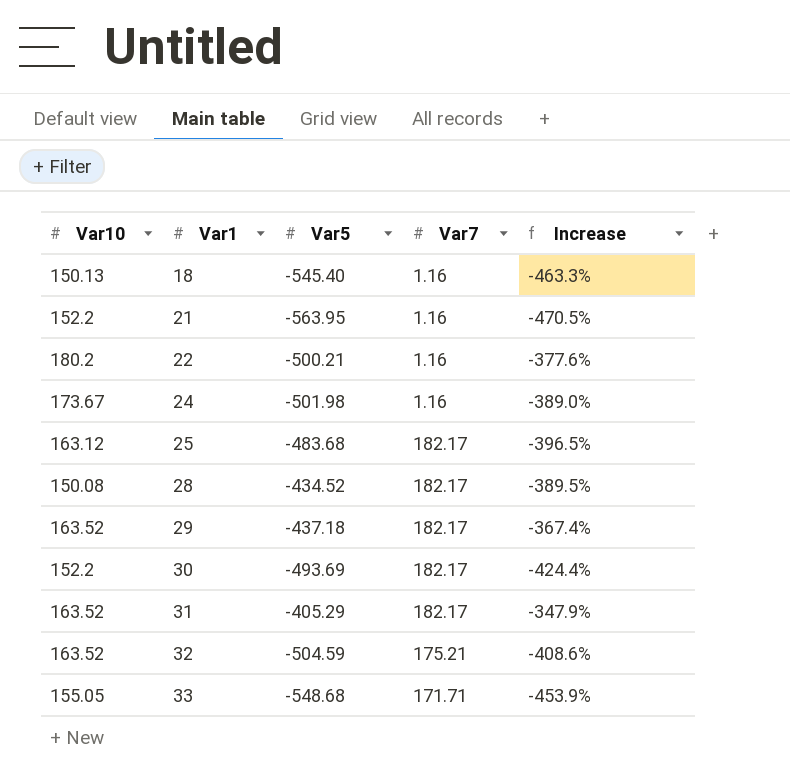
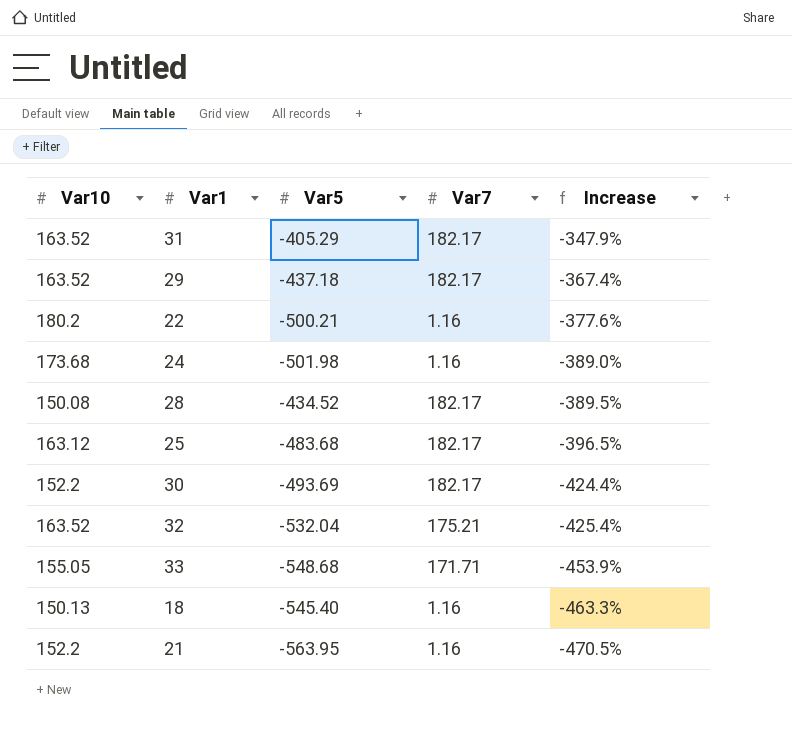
row order: Var1 ascending -> Increase descending
24 | Var10: 173.67 -> 173.68
32 | Var5: -504.59 -> -532.04
32 | Increase: -408.6% -> -425.4%

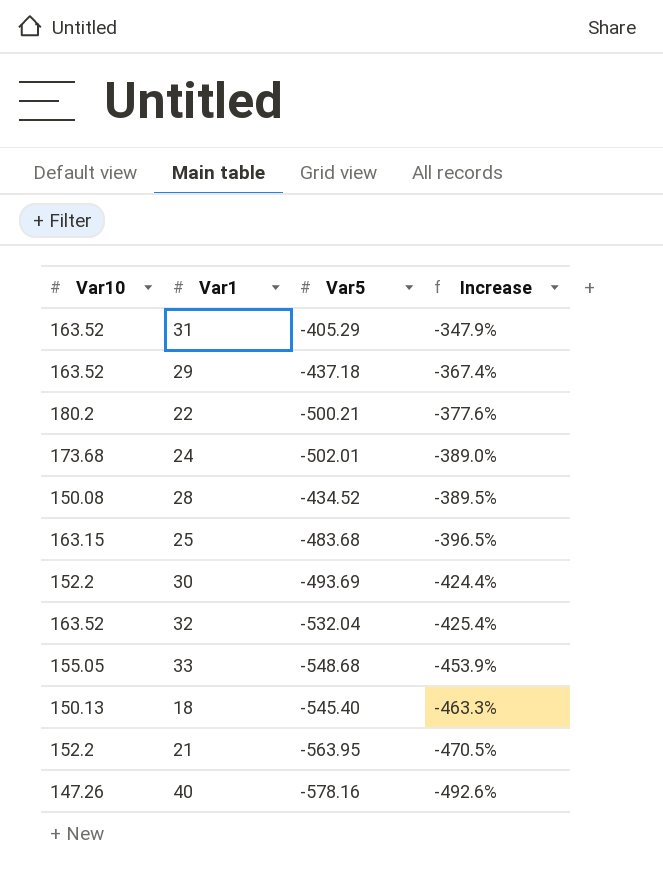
column Var7 | position: 4 -> none
24 | Var5: -501.98 -> -502.01
25 | Var10: 163.12 -> 163.15
row 40: none -> 147.26 | -578.16 | -492.6%

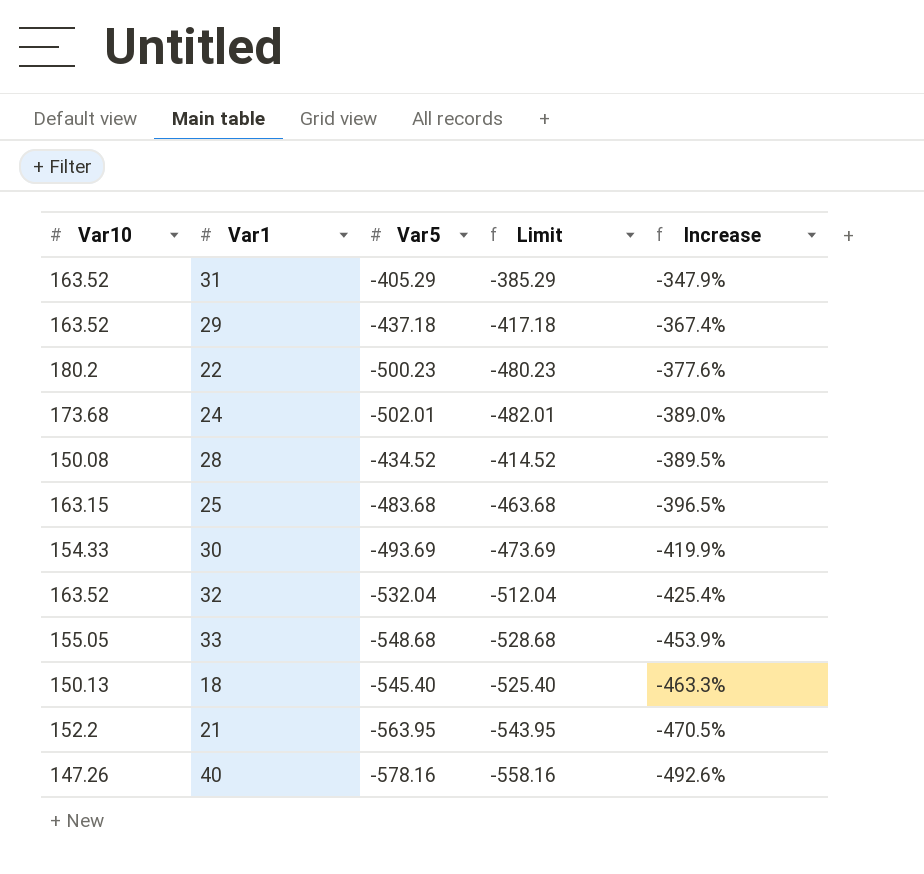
column Limit | formula: none -> [Var5] + 20
22 | Var5: -500.21 -> -500.23
30 | Var10: 152.2 -> 154.33
30 | Increase: -424.4% -> -419.9%

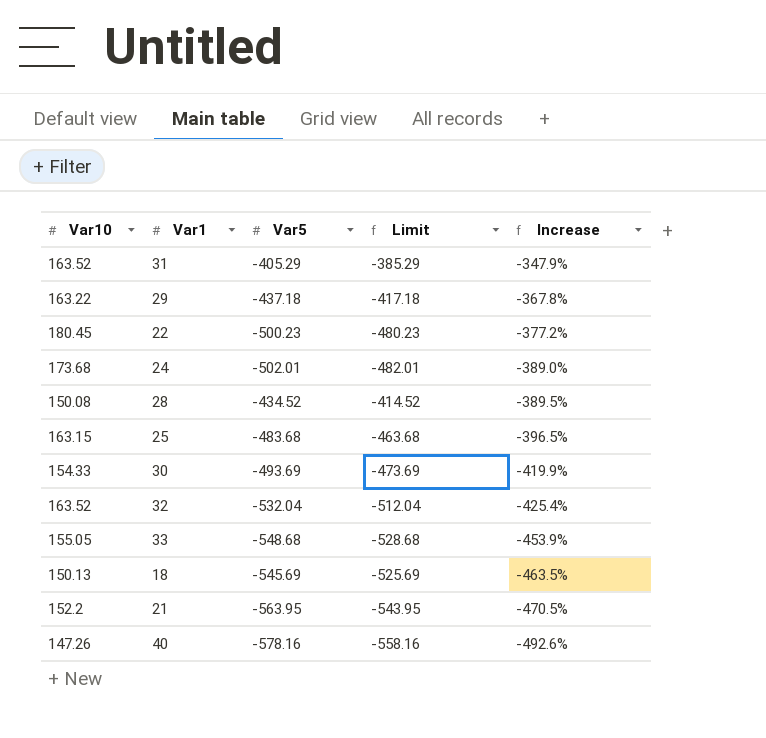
29 | Var10: 163.52 -> 163.22
29 | Increase: -367.4% -> -367.8%
22 | Var10: 180.2 -> 180.45
22 | Increase: -377.6% -> -377.2%
18 | Var5: -545.40 -> -545.69
18 | Limit: -525.40 -> -525.69
18 | Increase: -463.3% -> -463.5%

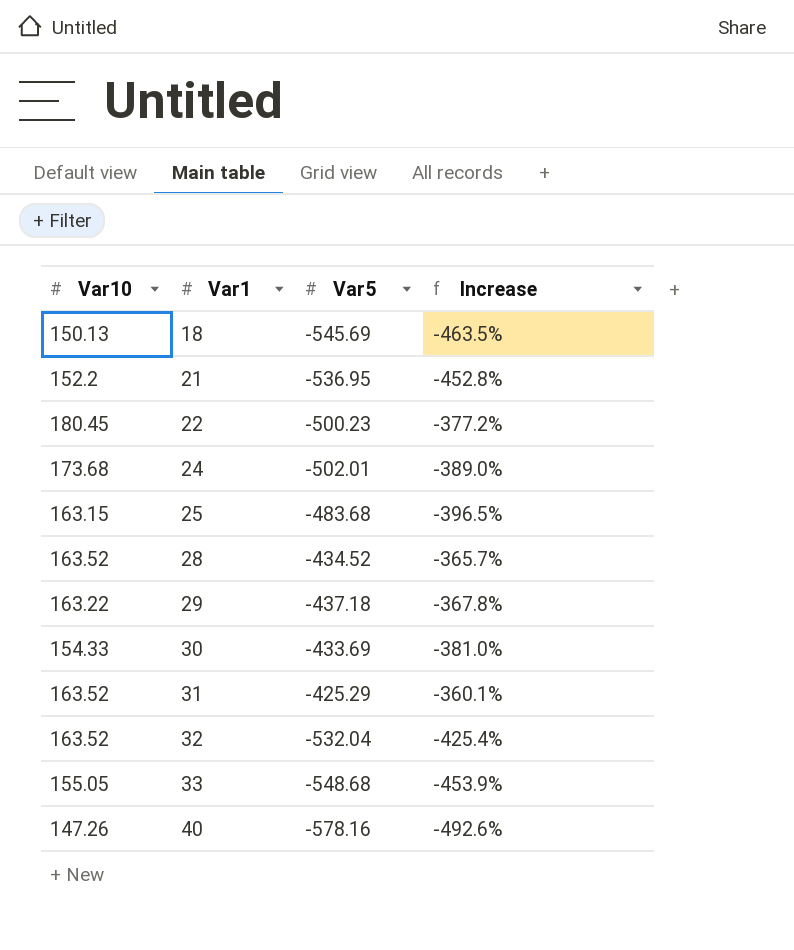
row order: Increase descending -> Var1 ascending
column Limit | formula: [Var5] + 20 -> none
21 | Var5: -563.95 -> -536.95
21 | Increase: -470.5% -> -452.8%
28 | Var10: 150.08 -> 163.52
28 | Increase: -389.5% -> -365.7%
30 | Var5: -493.69 -> -433.69
30 | Increase: -419.9% -> -381.0%
31 | Var5: -405.29 -> -425.29
31 | Increase: -347.9% -> -360.1%

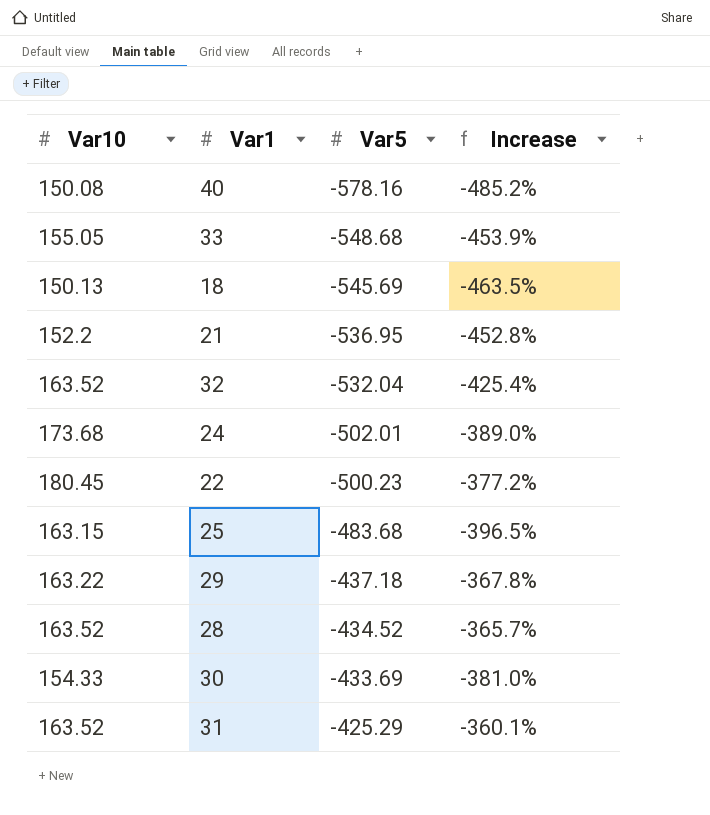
row order: Var1 ascending -> Var5 ascending
40 | Var10: 147.26 -> 150.08
40 | Increase: -492.6% -> -485.2%

